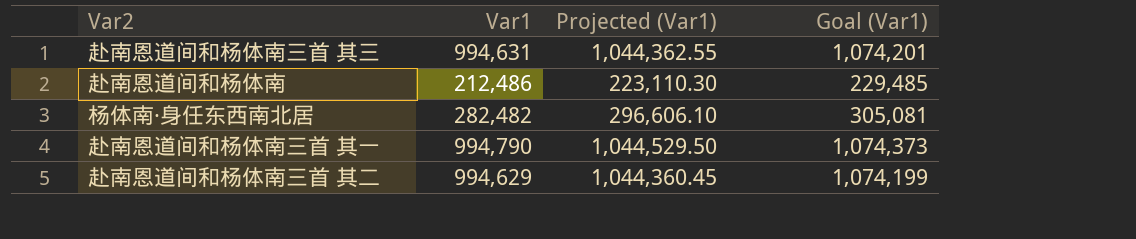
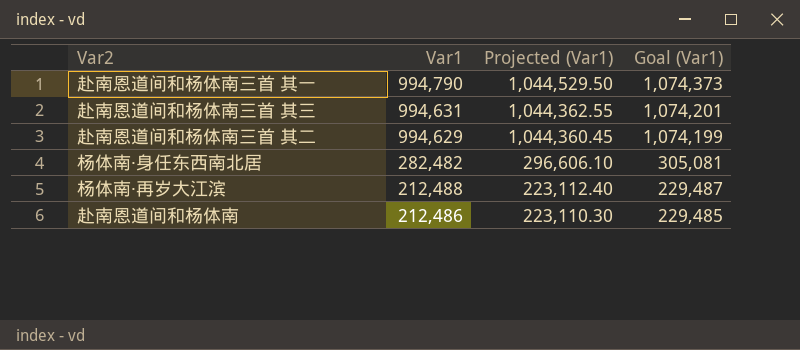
row order: none -> Var1 descending
row 杨体南·再岁大江滨: none -> 212,488 | 223,112.40 | 229,487

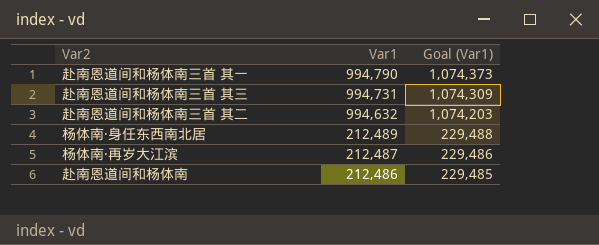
column Projected (Var1) | formula: [Var1] * 1.05 -> none
赴南恩道间和杨体南三首 其三 | Var1: 994,631 -> 994,731
赴南恩道间和杨体南三首 其三 | Goal (Var1): 1,074,201 -> 1,074,309
赴南恩道间和杨体南三首 其二 | Var1: 994,629 -> 994,632
赴南恩道间和杨体南三首 其二 | Goal (Var1): 1,074,199 -> 1,074,203
杨体南·身任东西南北居 | Var1: 282,482 -> 212,489
杨体南·身任东西南北居 | Goal (Var1): 305,081 -> 229,488
杨体南·再岁大江滨 | Var1: 212,488 -> 212,487
杨体南·再岁大江滨 | Goal (Var1): 229,487 -> 229,486

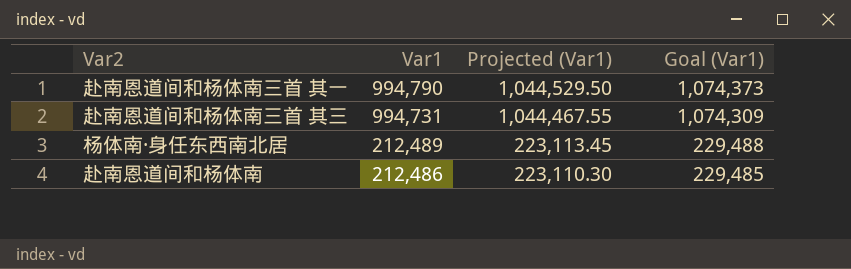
column Projected (Var1) | formula: none -> [Var1] * 1.05
row 赴南恩道间和杨体南三首 其二: 994,632 | 1,074,203 -> none
row 杨体南·再岁大江滨: 212,487 | 229,486 -> none

